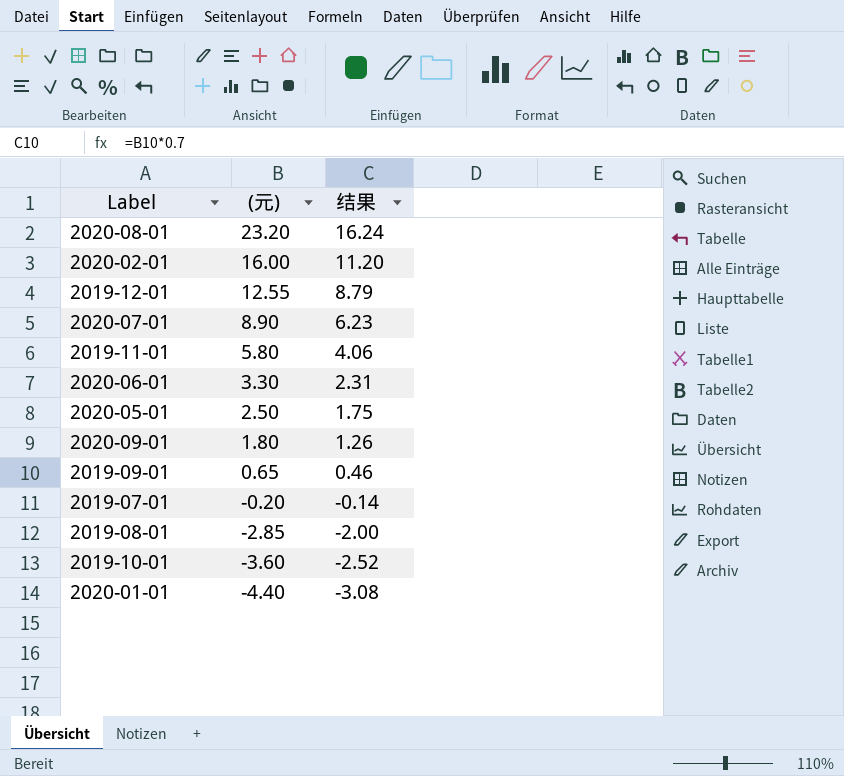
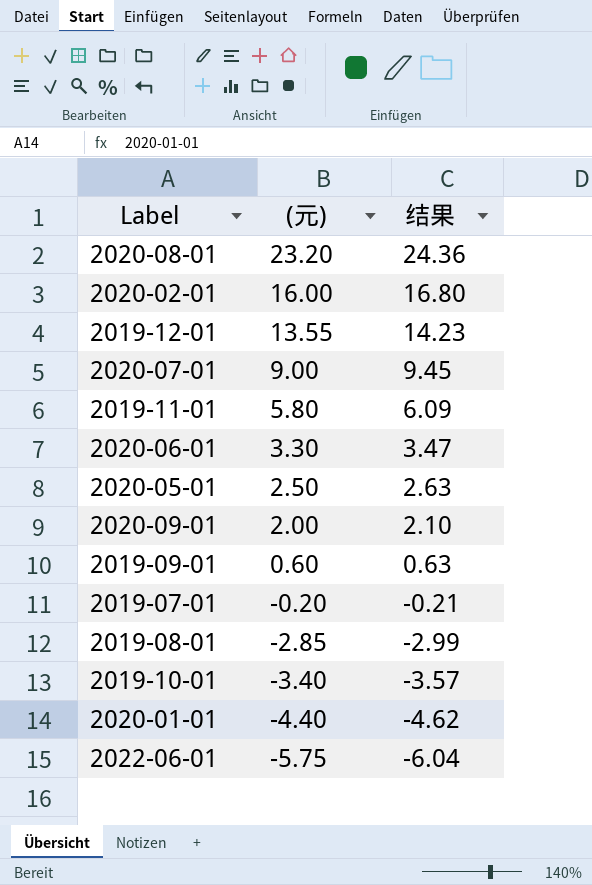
column 结果 | formula: [(元)] * 0.7 -> [(元)] * 1.05
2019-12-01 | (元): 12.55 -> 13.55
2020-07-01 | (元): 8.90 -> 9.00
2020-09-01 | (元): 1.80 -> 2.00
2019-09-01 | (元): 0.65 -> 0.60
2019-10-01 | (元): -3.60 -> -3.40
row 2022-06-01: none -> -5.75 | -6.04

